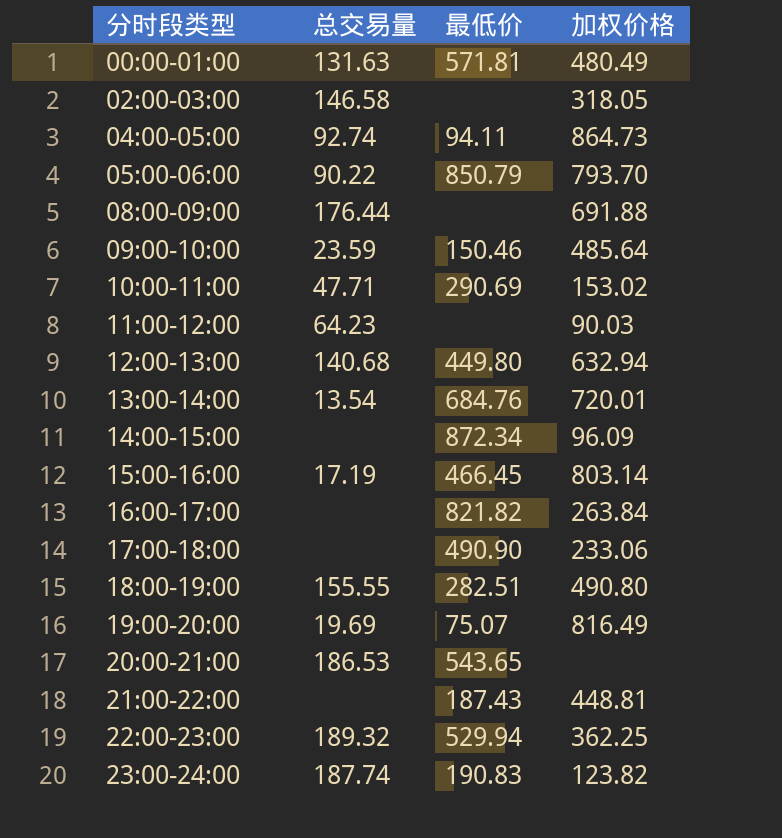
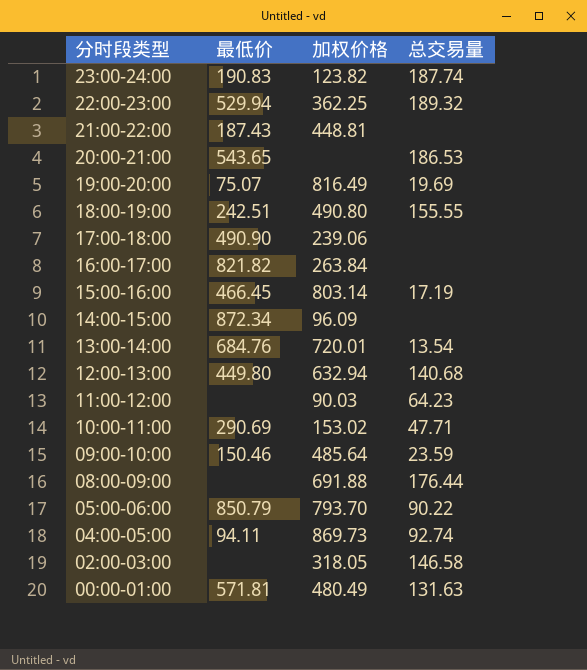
row order: 分时段类型 ascending -> 分时段类型 descending
column 总交易量 | position: 2 -> 4
18:00-19:00 | 最低价: 282.51 -> 242.51
17:00-18:00 | 加权价格: 233.06 -> 239.06
04:00-05:00 | 加权价格: 864.73 -> 869.73

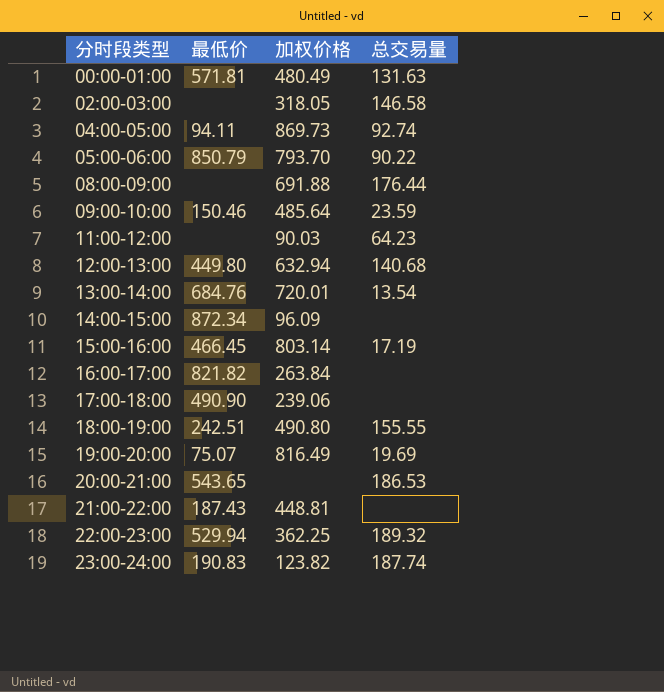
row order: 分时段类型 descending -> 分时段类型 ascending
row 10:00-11:00: 290.69 | 153.02 | 47.71 -> none

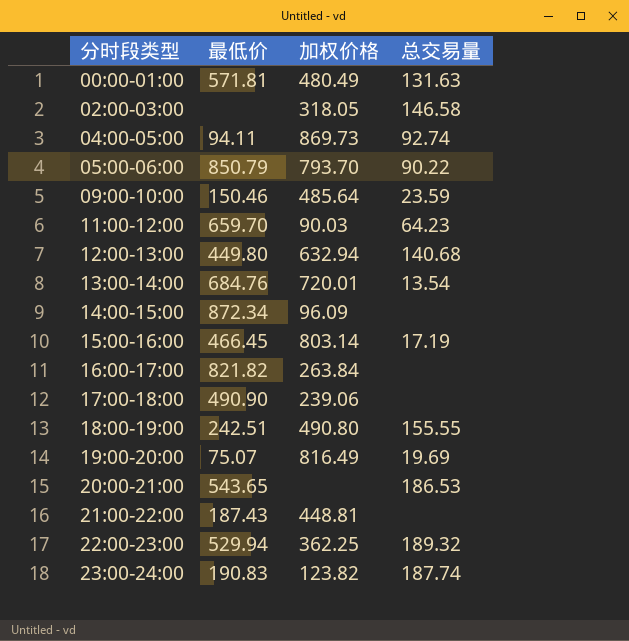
row 08:00-09:00: none | 691.88 | 176.44 -> none
11:00-12:00 | 最低价: none -> 659.70

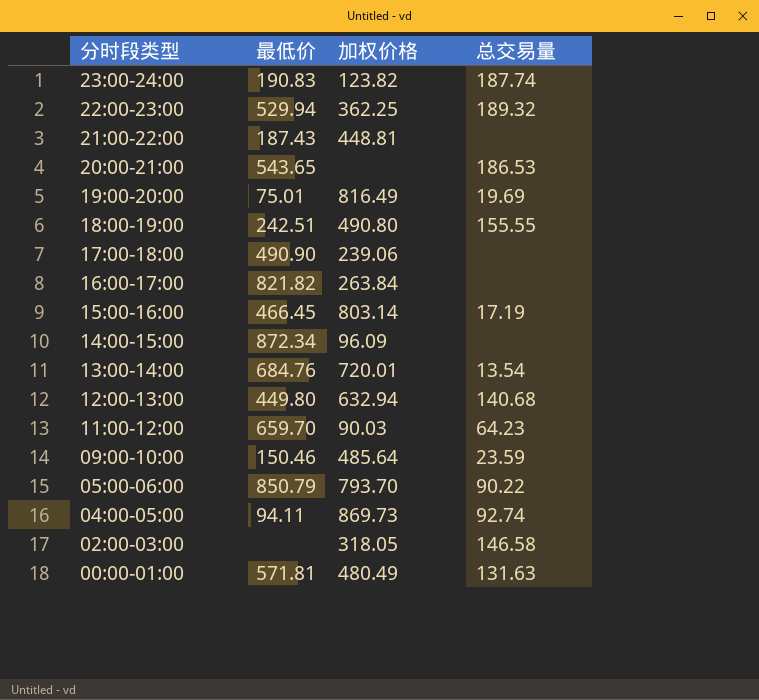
row order: 分时段类型 ascending -> 分时段类型 descending
19:00-20:00 | 最低价: 75.07 -> 75.01

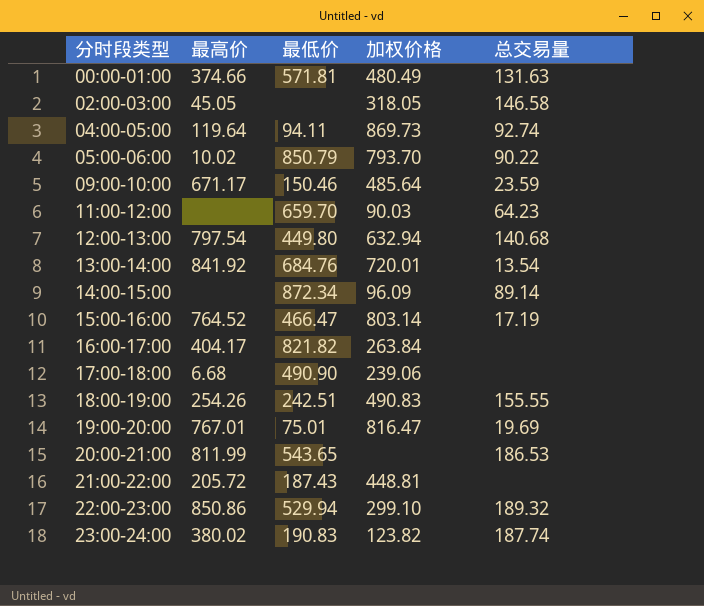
row order: 分时段类型 descending -> 分时段类型 ascending
column 最高价 | position: none -> 2
14:00-15:00 | 总交易量: none -> 89.14
15:00-16:00 | 最低价: 466.45 -> 466.47
18:00-19:00 | 加权价格: 490.80 -> 490.83
19:00-20:00 | 加权价格: 816.49 -> 816.47
22:00-23:00 | 加权价格: 362.25 -> 299.10

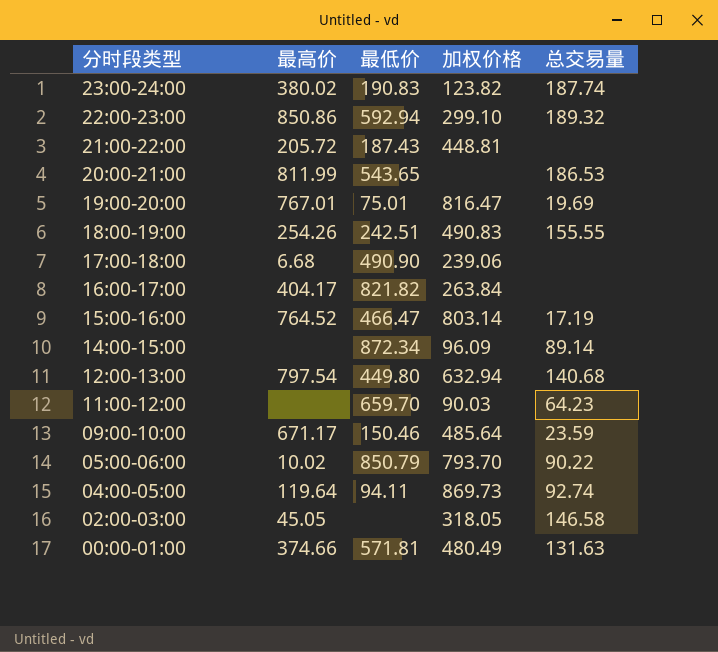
row order: 分时段类型 ascending -> 分时段类型 descending
row 13:00-14:00: 841.92 | 684.76 | 720.01 | 13.54 -> none
22:00-23:00 | 最低价: 529.94 -> 592.94

